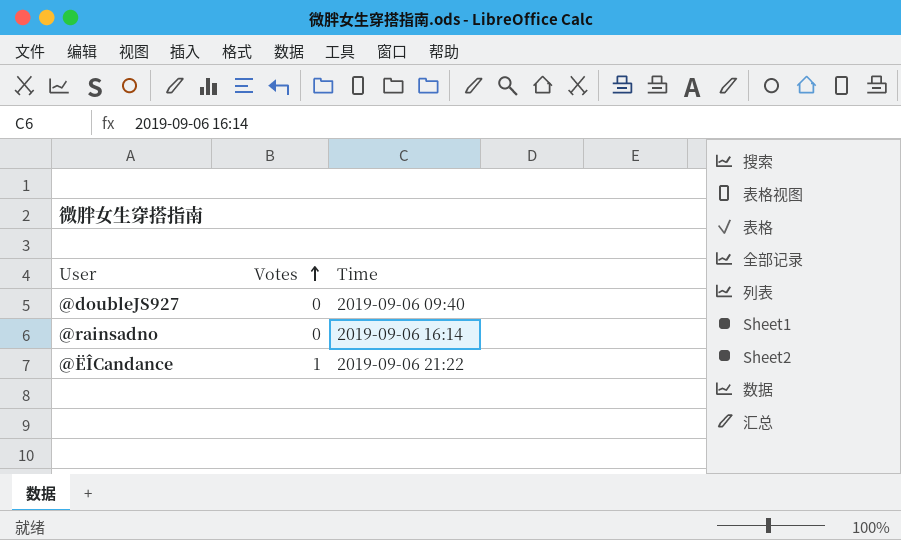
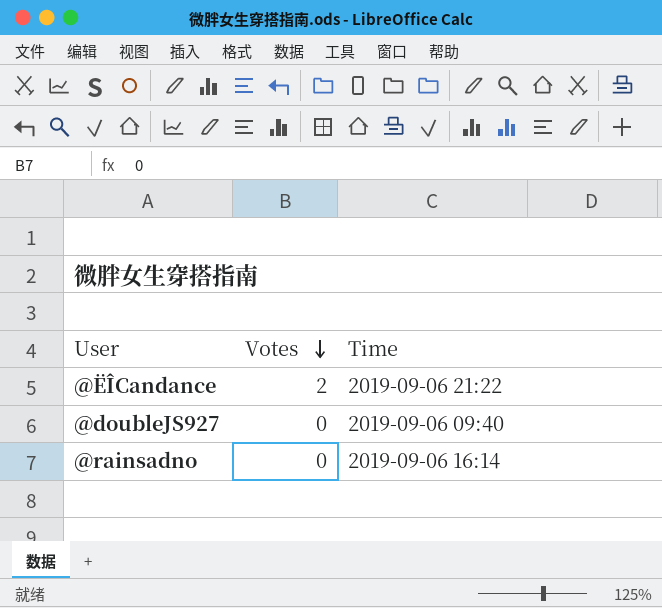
row order: Votes ascending -> Votes descending
@ËÎCandance | Votes: 1 -> 2

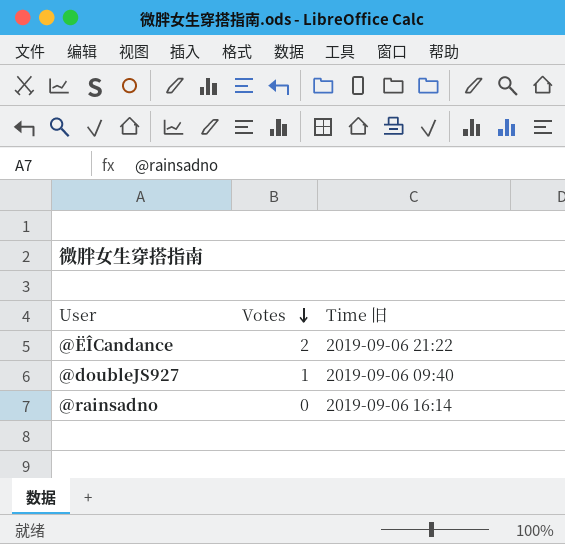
column name: Time -> Time 旧
@doubleJS927 | Votes: 0 -> 1

